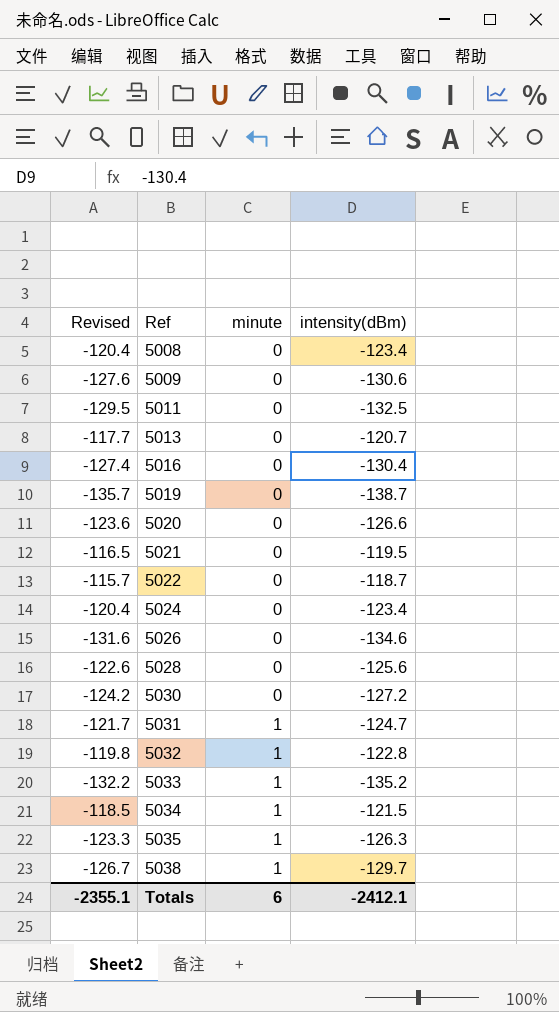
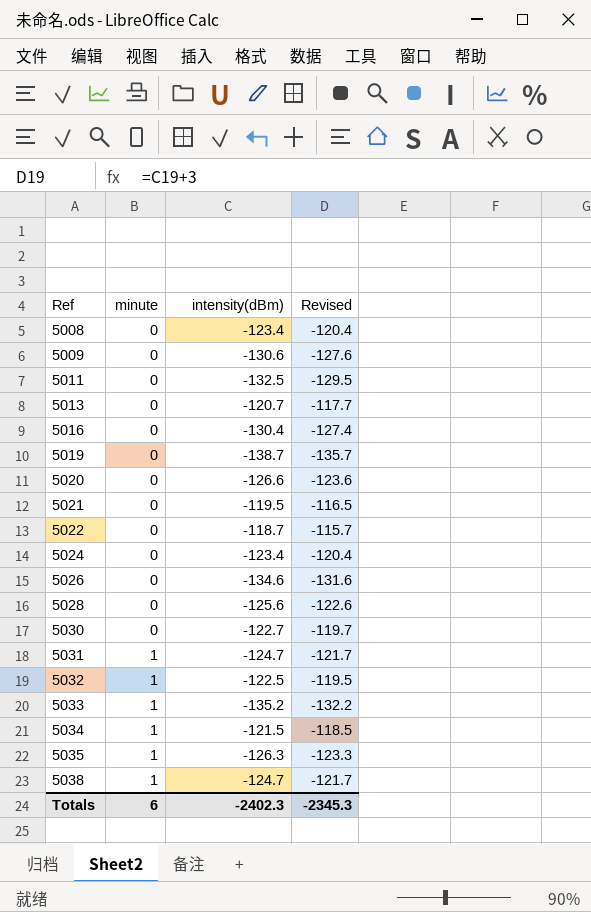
column Revised | position: 1 -> 4
5030 | intensity(dBm): -127.2 -> -122.7
5030 | Revised: -124.2 -> -119.7
5032 | intensity(dBm): -122.8 -> -122.5
5032 | Revised: -119.8 -> -119.5
5038 | intensity(dBm): -129.7 -> -124.7
5038 | Revised: -126.7 -> -121.7
Totals | intensity(dBm): -2412.1 -> -2402.3
Totals | Revised: -2355.1 -> -2345.3

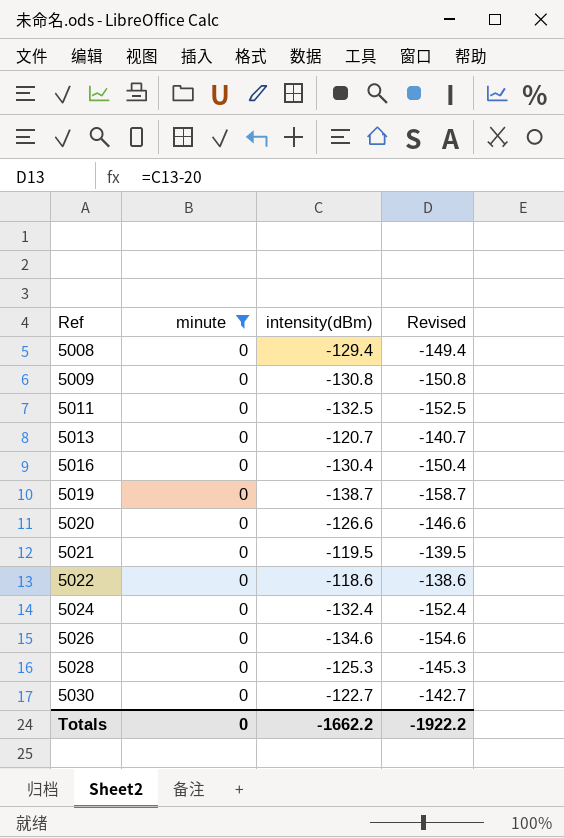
filter: none -> minute = 0
column Revised | formula: [intensity(dBm)] + 3 -> [intensity(dBm)] - 20
5008 | intensity(dBm): -123.4 -> -129.4
5009 | intensity(dBm): -130.6 -> -130.8
5022 | intensity(dBm): -118.7 -> -118.6
5024 | intensity(dBm): -123.4 -> -132.4
5028 | intensity(dBm): -125.6 -> -125.3
Totals | minute: 6 -> 0
Totals | intensity(dBm): -2402.3 -> -1662.2
Totals | Revised: -2345.3 -> -1922.2

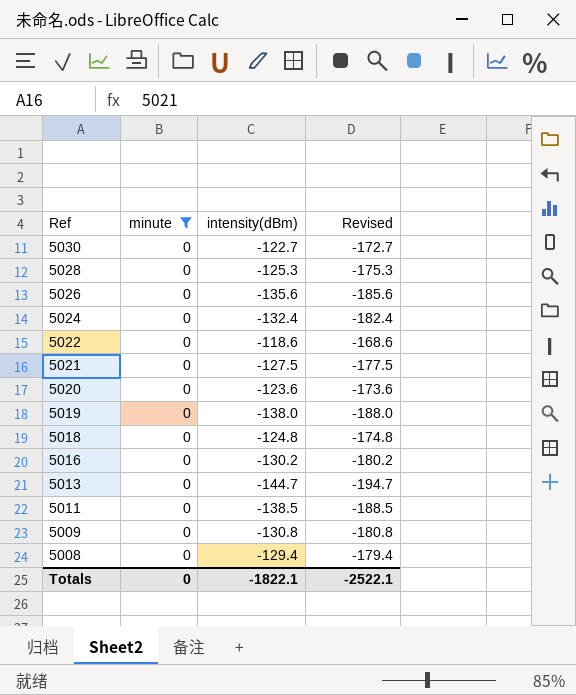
row order: Ref ascending -> Ref descending
column Revised | formula: [intensity(dBm)] - 20 -> [intensity(dBm)] - 50
5026 | intensity(dBm): -134.6 -> -135.6
5021 | intensity(dBm): -119.5 -> -127.5
5020 | intensity(dBm): -126.6 -> -123.6
5019 | intensity(dBm): -138.7 -> -138.0
row 5018: none -> 0 | -124.8 | -174.8
5016 | intensity(dBm): -130.4 -> -130.2
5013 | intensity(dBm): -120.7 -> -144.7
5011 | intensity(dBm): -132.5 -> -138.5
Totals | intensity(dBm): -1662.2 -> -1822.1
Totals | Revised: -1922.2 -> -2522.1

